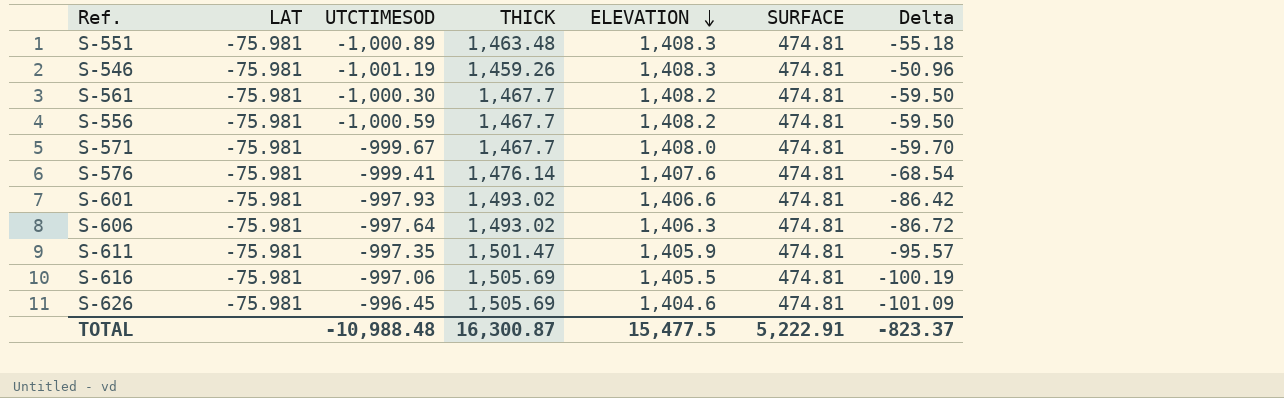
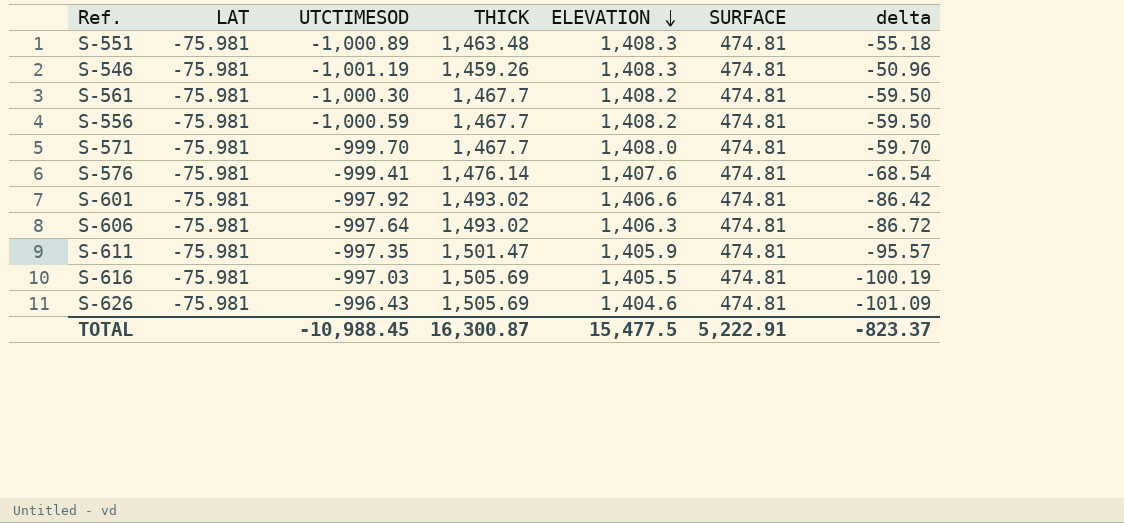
column name: Delta -> delta
S-571 | UTCTIMESOD: -999.67 -> -999.70
S-601 | UTCTIMESOD: -997.93 -> -997.92
S-616 | UTCTIMESOD: -997.06 -> -997.03
S-626 | UTCTIMESOD: -996.45 -> -996.43
TOTAL | UTCTIMESOD: -10,988.48 -> -10,988.45

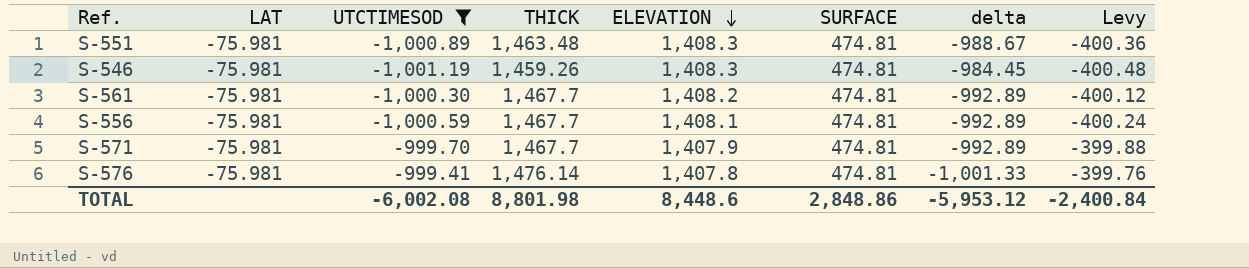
filter: none -> UTCTIMESOD <= -999.41
column delta | formula: [ELEVATION] - [THICK] -> [SURFACE] - [THICK]
column Levy | formula: none -> [UTCTIMESOD] * 0.4
S-556 | ELEVATION: 1,408.2 -> 1,408.1
S-571 | ELEVATION: 1,408.0 -> 1,407.9
S-576 | ELEVATION: 1,407.6 -> 1,407.8
TOTAL | UTCTIMESOD: -10,988.45 -> -6,002.08
TOTAL | THICK: 16,300.87 -> 8,801.98
TOTAL | ELEVATION: 15,477.5 -> 8,448.6
TOTAL | SURFACE: 5,222.91 -> 2,848.86
TOTAL | delta: -823.37 -> -5,953.12

